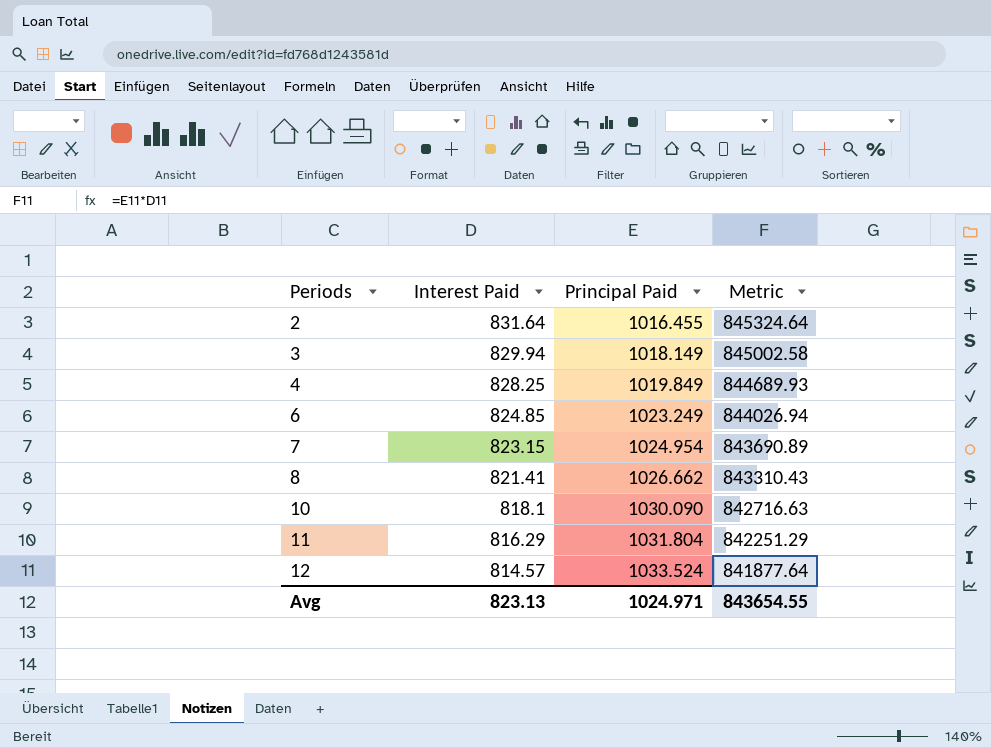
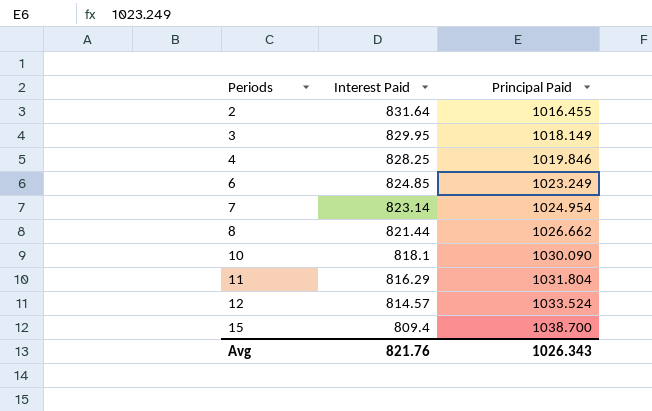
column Metric | formula: [Interest Paid] * [Principal Paid] -> none
3 | Interest Paid: 829.94 -> 829.95
4 | Principal Paid: 1019.849 -> 1019.846
7 | Interest Paid: 823.15 -> 823.14
8 | Interest Paid: 821.41 -> 821.44
row 15: none -> 809.4 | 1038.700
Avg | Interest Paid: 823.13 -> 821.76
Avg | Principal Paid: 1024.971 -> 1026.343

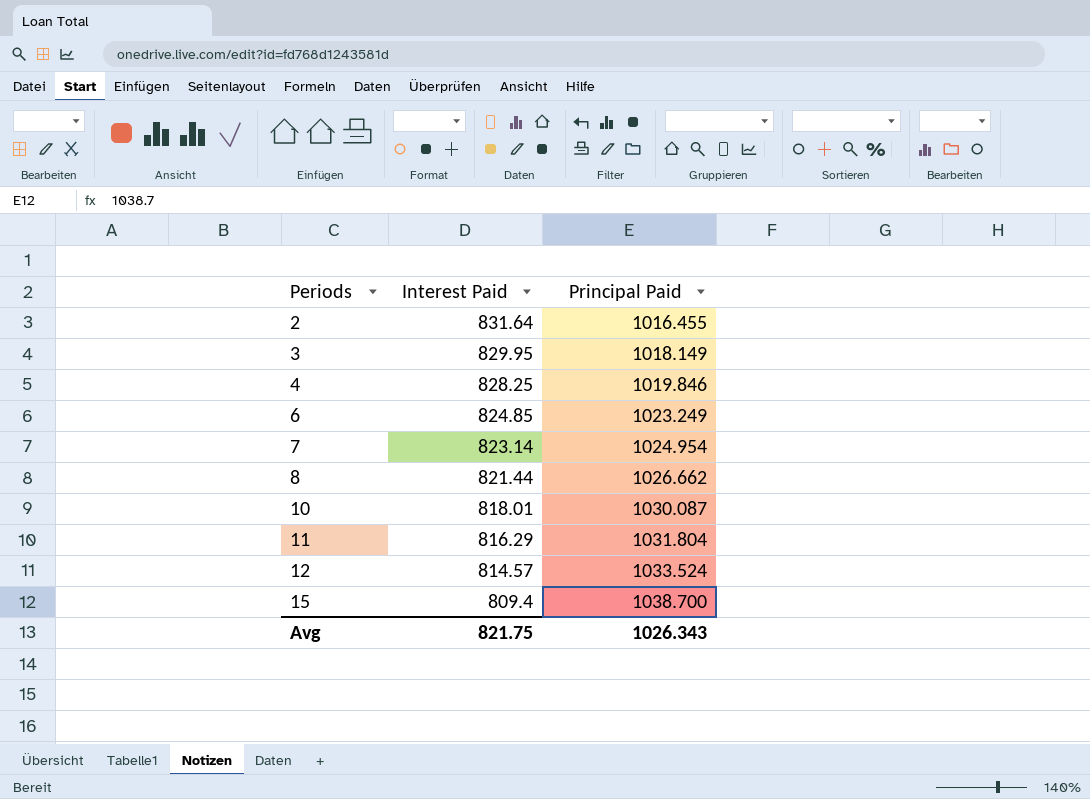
10 | Interest Paid: 818.1 -> 818.01
10 | Principal Paid: 1030.090 -> 1030.087
Avg | Interest Paid: 821.76 -> 821.75

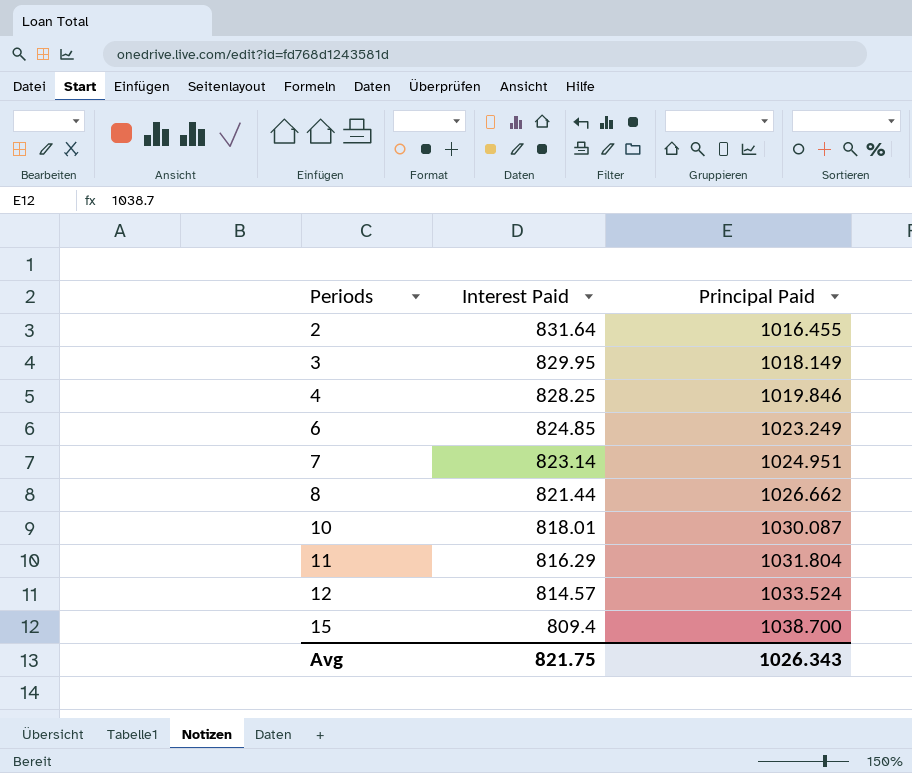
7 | Principal Paid: 1024.954 -> 1024.951

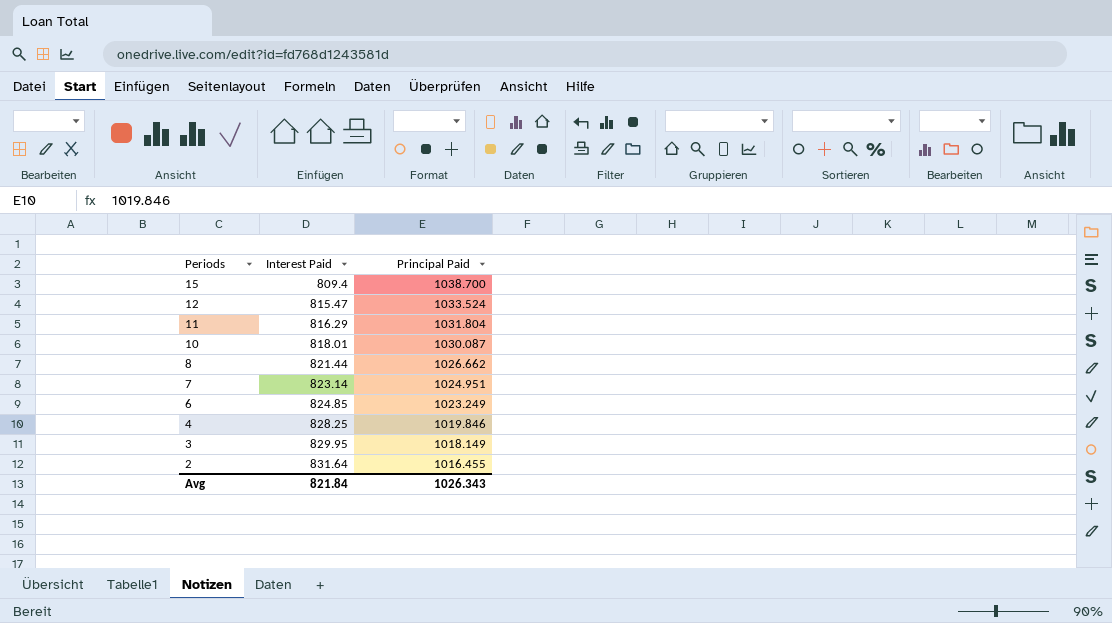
row order: Periods ascending -> Periods descending
12 | Interest Paid: 814.57 -> 815.47
Avg | Interest Paid: 821.75 -> 821.84

